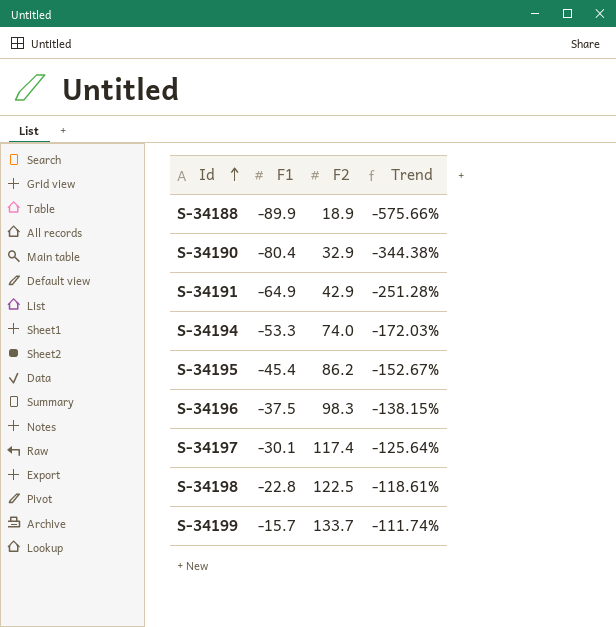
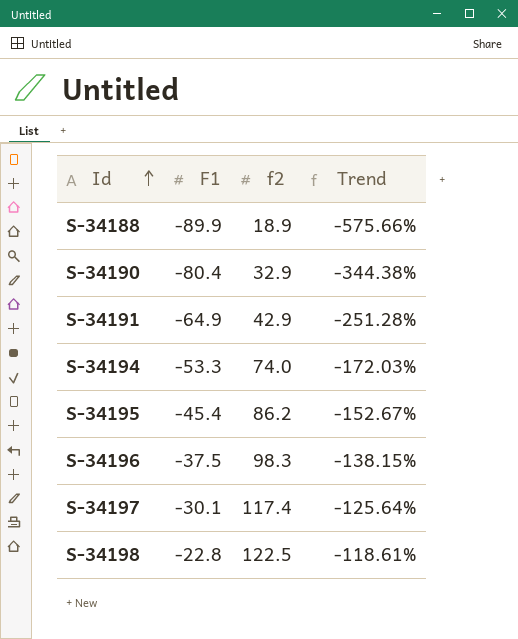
column name: F2 -> f2
row S-34199: -15.7 | 133.7 | -111.74% -> none

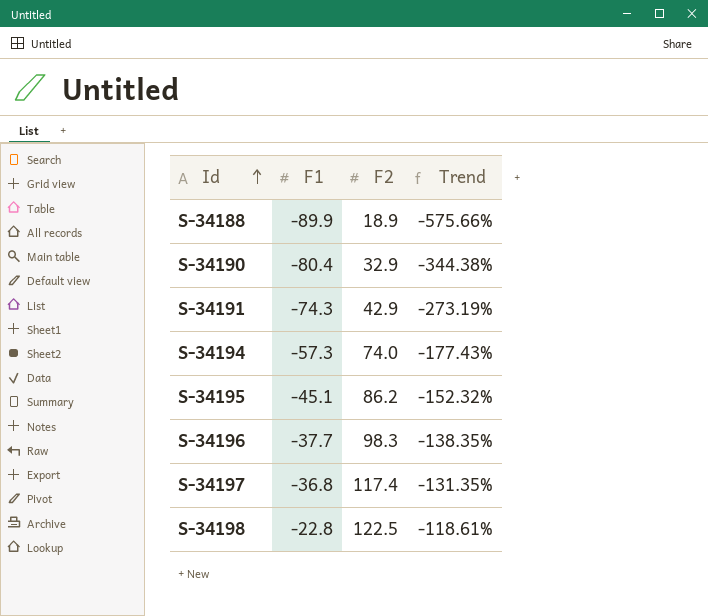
column name: f2 -> F2
S-34191 | F1: -64.9 -> -74.3
S-34191 | Trend: -251.28% -> -273.19%
S-34194 | F1: -53.3 -> -57.3
S-34194 | Trend: -172.03% -> -177.43%
S-34195 | F1: -45.4 -> -45.1
S-34195 | Trend: -152.67% -> -152.32%
S-34196 | F1: -37.5 -> -37.7
S-34196 | Trend: -138.15% -> -138.35%
S-34197 | F1: -30.1 -> -36.8
S-34197 | Trend: -125.64% -> -131.35%

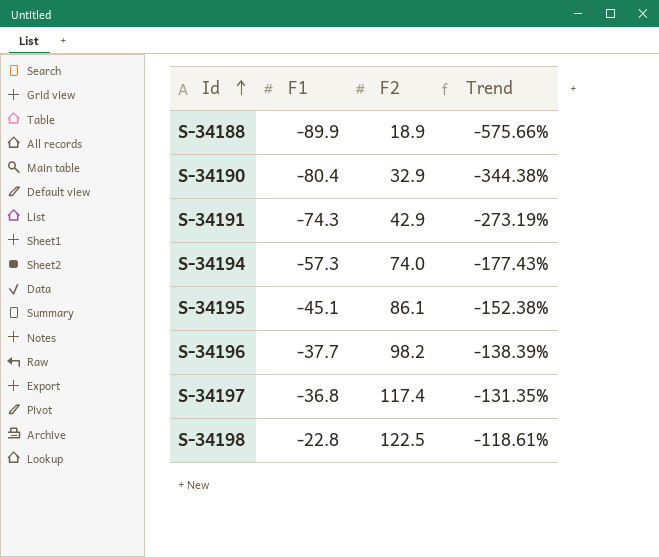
S-34195 | F2: 86.2 -> 86.1
S-34195 | Trend: -152.32% -> -152.38%
S-34196 | F2: 98.3 -> 98.2
S-34196 | Trend: -138.35% -> -138.39%

